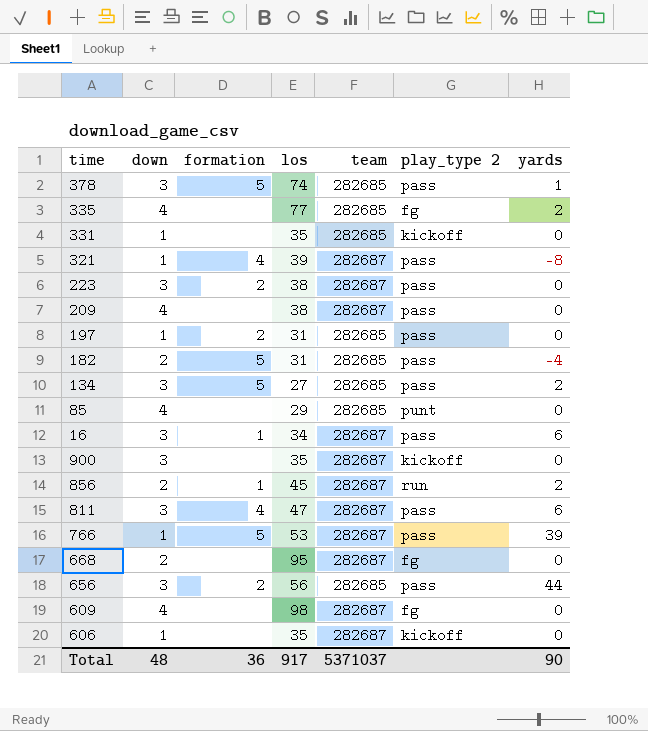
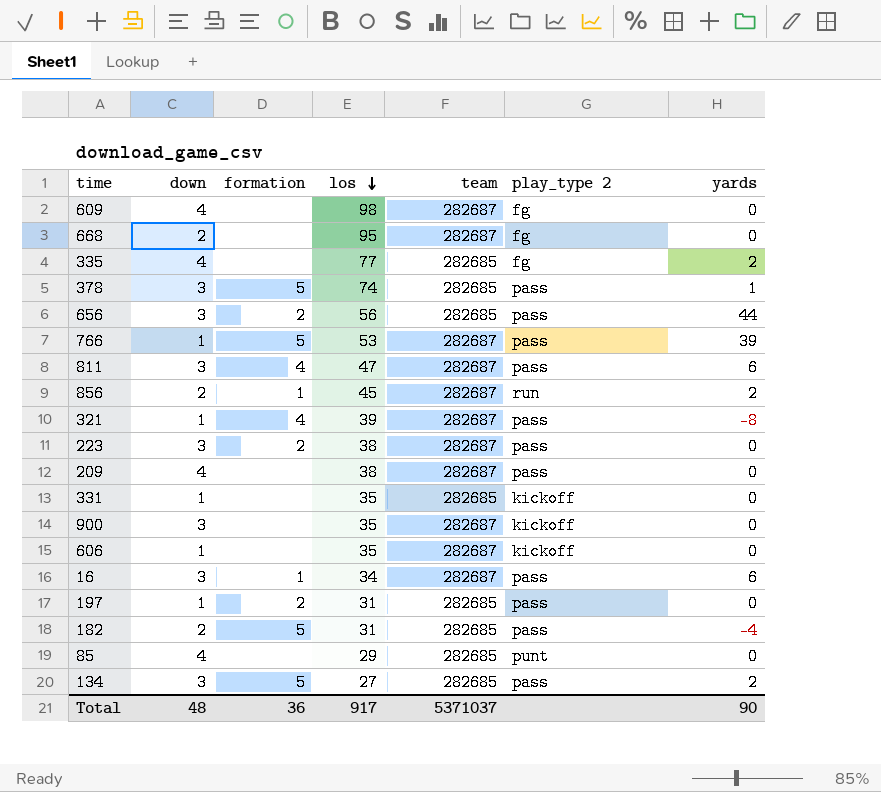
row order: none -> los descending

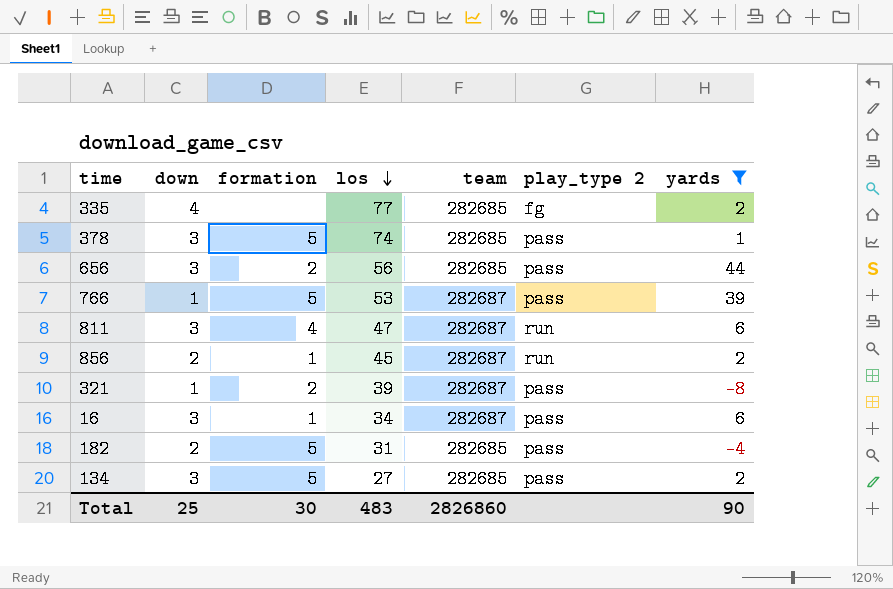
filter: none -> yards != 0
811 | play_type 2: pass -> run
321 | formation: 4 -> 2
Total | down: 48 -> 25
Total | formation: 36 -> 30
Total | los: 917 -> 483
Total | team: 5371037 -> 2826860

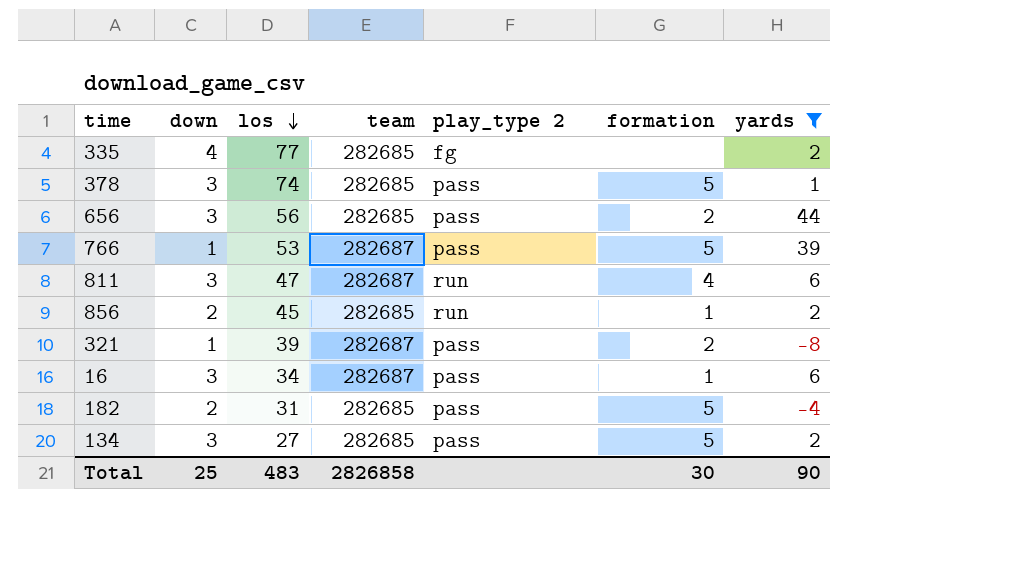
column formation | position: 3 -> 6
856 | team: 282687 -> 282685
Total | team: 2826860 -> 2826858

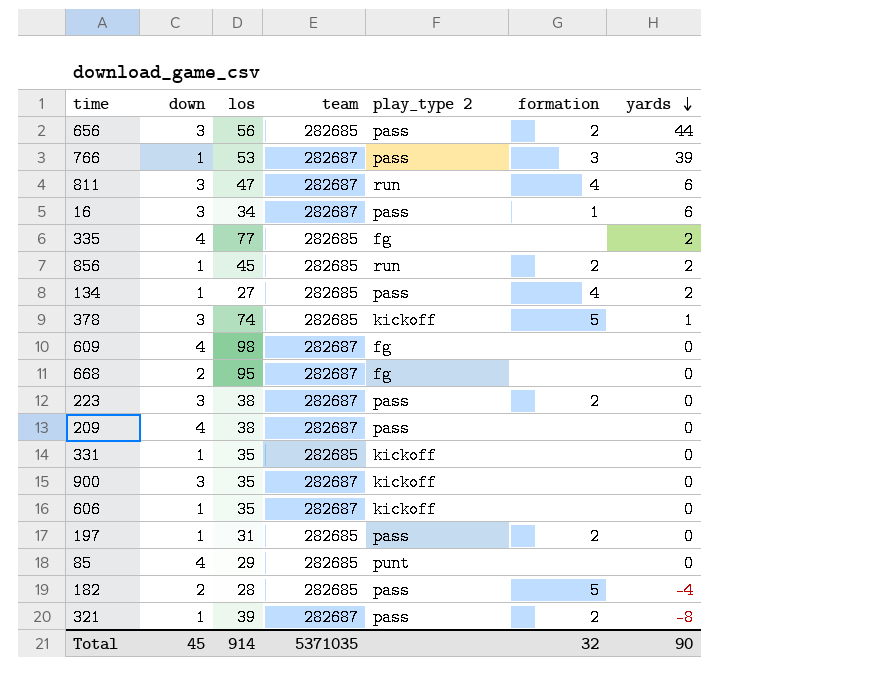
filter: yards != 0 -> none
row order: los descending -> yards descending
766 | formation: 5 -> 3
856 | down: 2 -> 1
856 | formation: 1 -> 2
134 | down: 3 -> 1
134 | formation: 5 -> 4
378 | play_type 2: pass -> kickoff
182 | los: 31 -> 28
Total | down: 25 -> 45
Total | los: 483 -> 914
Total | team: 2826858 -> 5371035
Total | formation: 30 -> 32

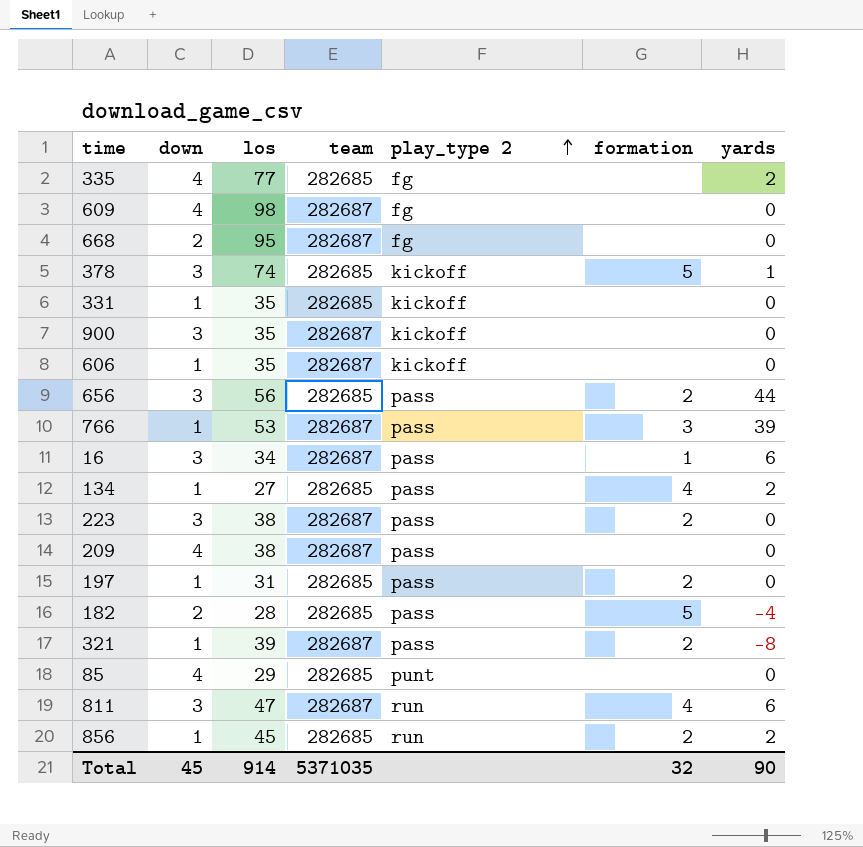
row order: yards descending -> play_type 2 ascending

